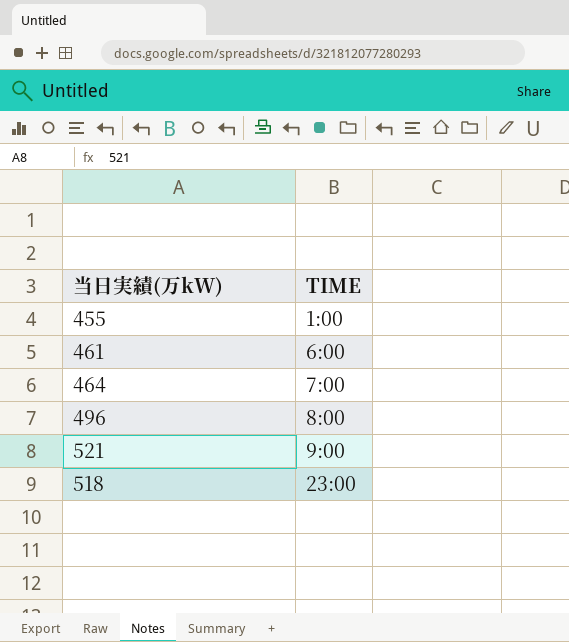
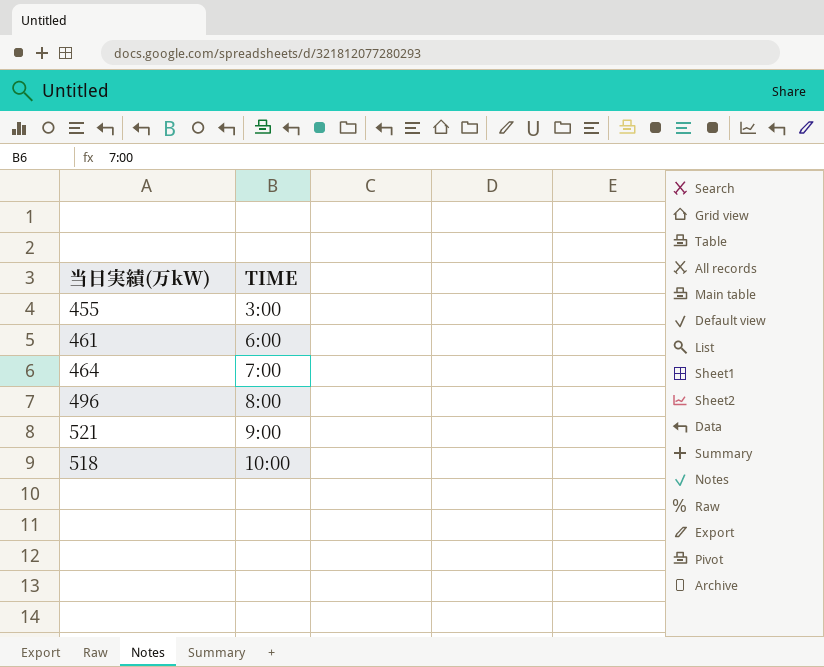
455 | TIME: 1:00 -> 3:00
518 | TIME: 23:00 -> 10:00

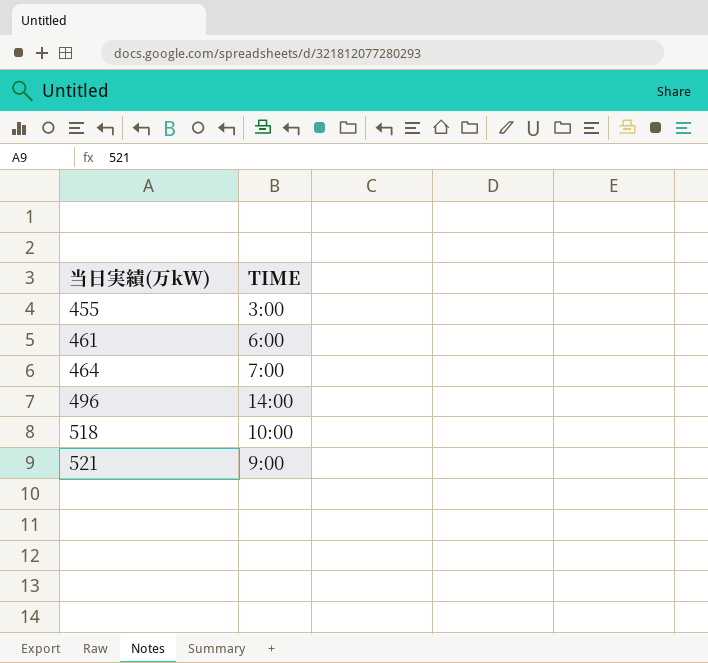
row order: TIME ascending -> 当日実績(万kW) ascending
496 | TIME: 8:00 -> 14:00

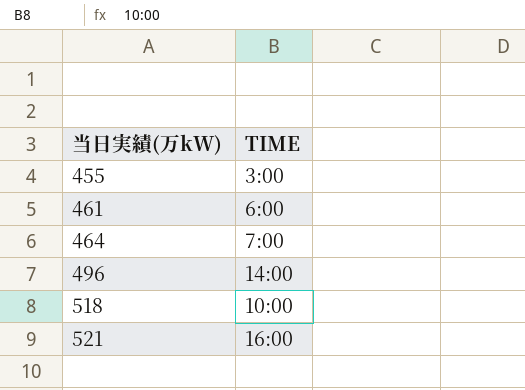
521 | TIME: 9:00 -> 16:00

